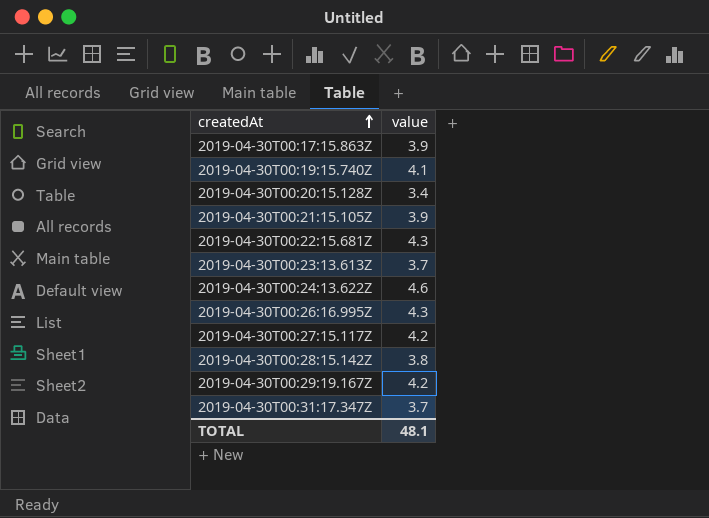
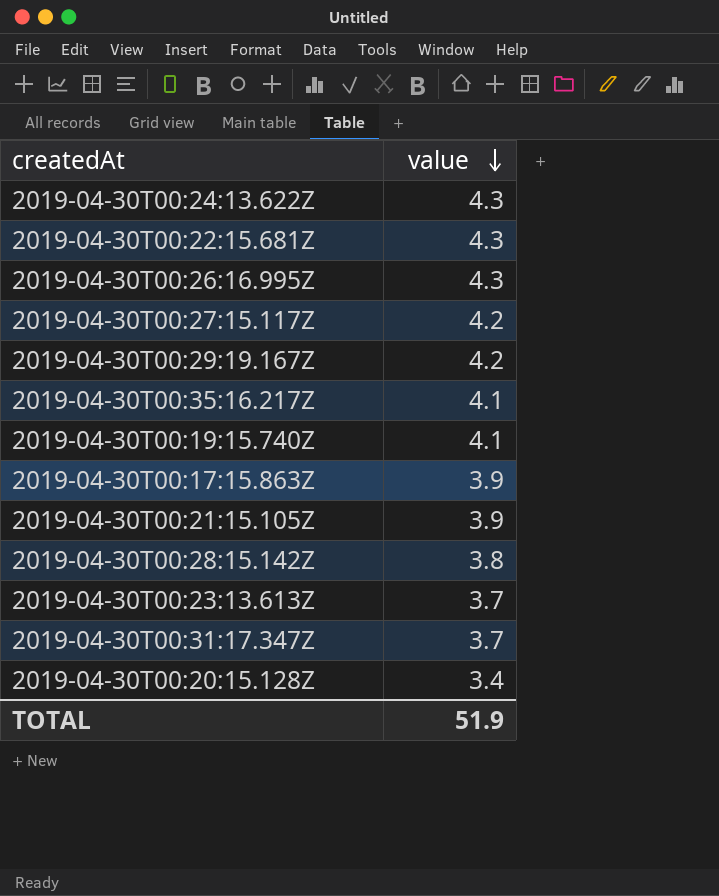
row order: createdAt ascending -> value descending
2019-04-30T00:24:13.622Z | value: 4.6 -> 4.3
row 2019-04-30T00:35:16.217Z: none -> 4.1
TOTAL | value: 48.1 -> 51.9

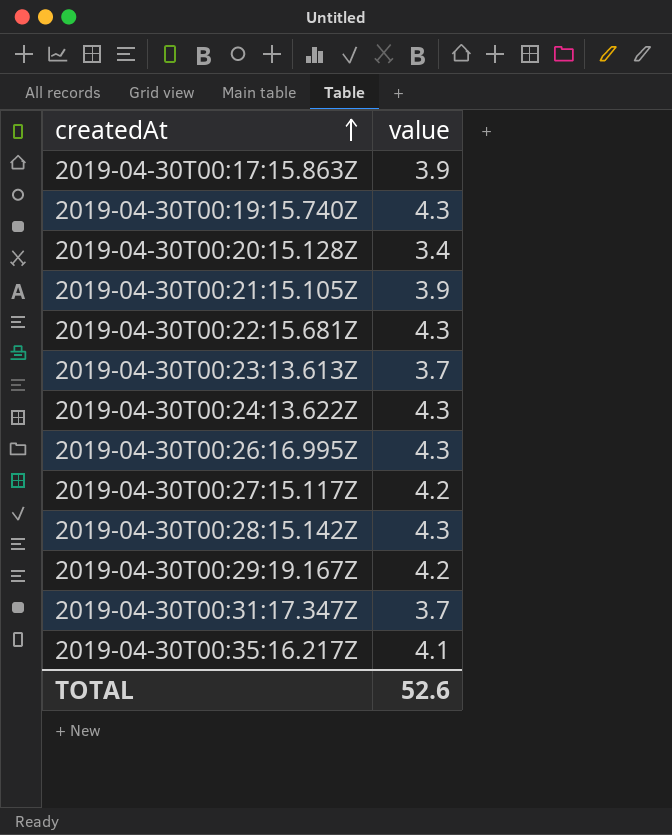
row order: value descending -> createdAt ascending
2019-04-30T00:19:15.740Z | value: 4.1 -> 4.3
2019-04-30T00:28:15.142Z | value: 3.8 -> 4.3
TOTAL | value: 51.9 -> 52.6

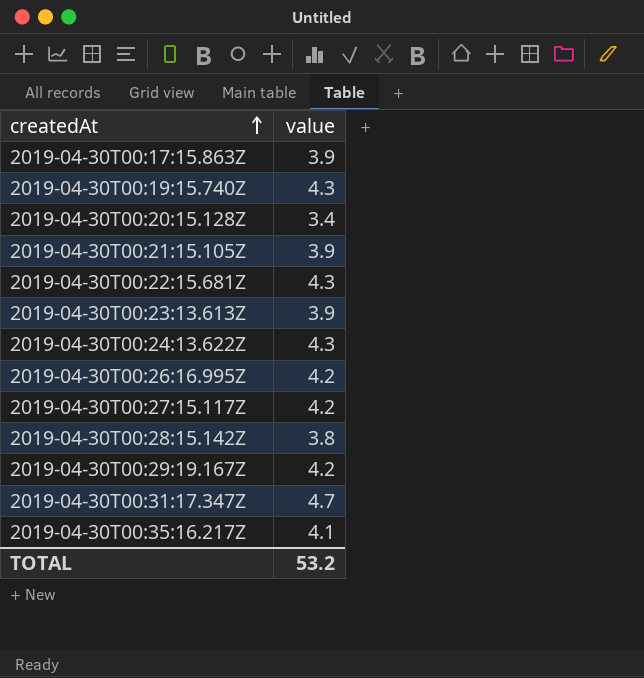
2019-04-30T00:23:13.613Z | value: 3.7 -> 3.9
2019-04-30T00:26:16.995Z | value: 4.3 -> 4.2
2019-04-30T00:28:15.142Z | value: 4.3 -> 3.8
2019-04-30T00:31:17.347Z | value: 3.7 -> 4.7
TOTAL | value: 52.6 -> 53.2

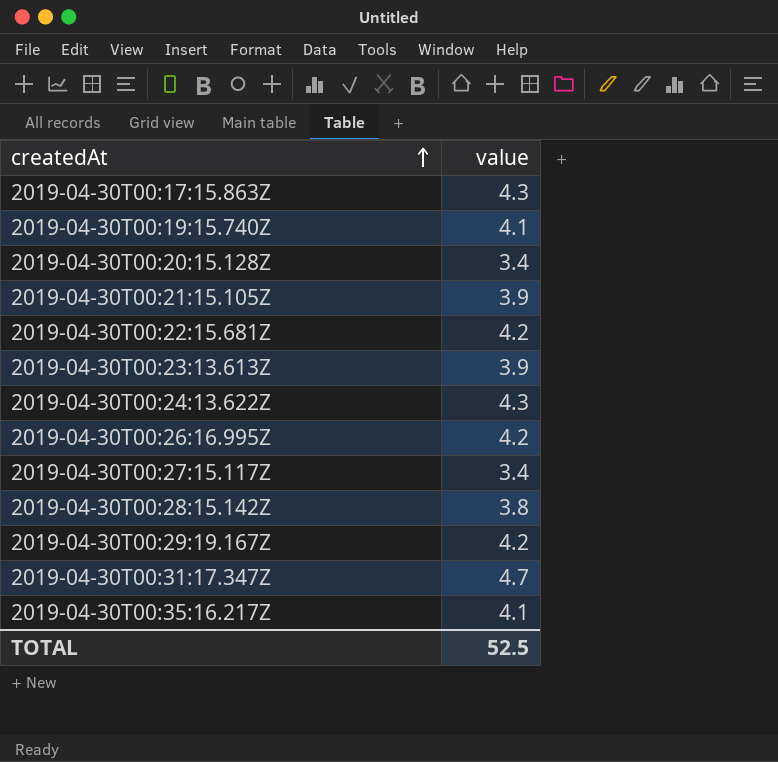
2019-04-30T00:17:15.863Z | value: 3.9 -> 4.3
2019-04-30T00:19:15.740Z | value: 4.3 -> 4.1
2019-04-30T00:22:15.681Z | value: 4.3 -> 4.2
2019-04-30T00:27:15.117Z | value: 4.2 -> 3.4
TOTAL | value: 53.2 -> 52.5

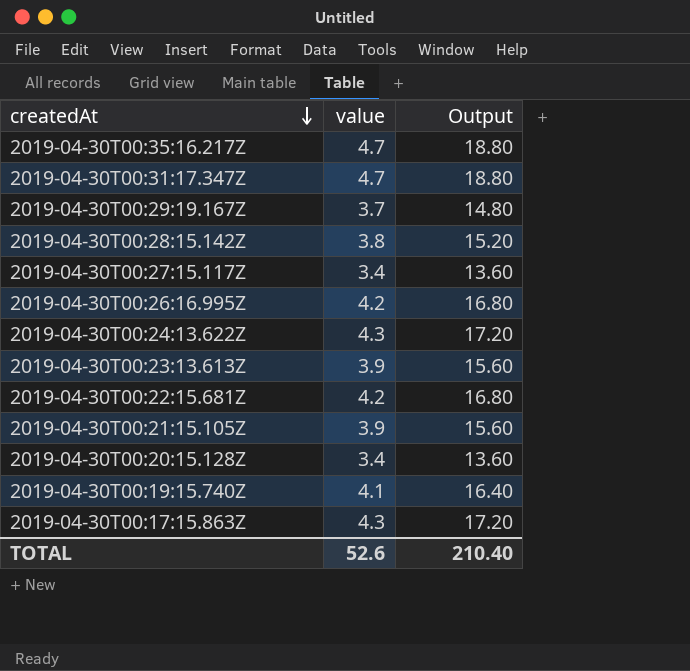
row order: createdAt ascending -> createdAt descending
column Output | formula: none -> [value] * 4
2019-04-30T00:35:16.217Z | value: 4.1 -> 4.7
2019-04-30T00:29:19.167Z | value: 4.2 -> 3.7
TOTAL | value: 52.5 -> 52.6

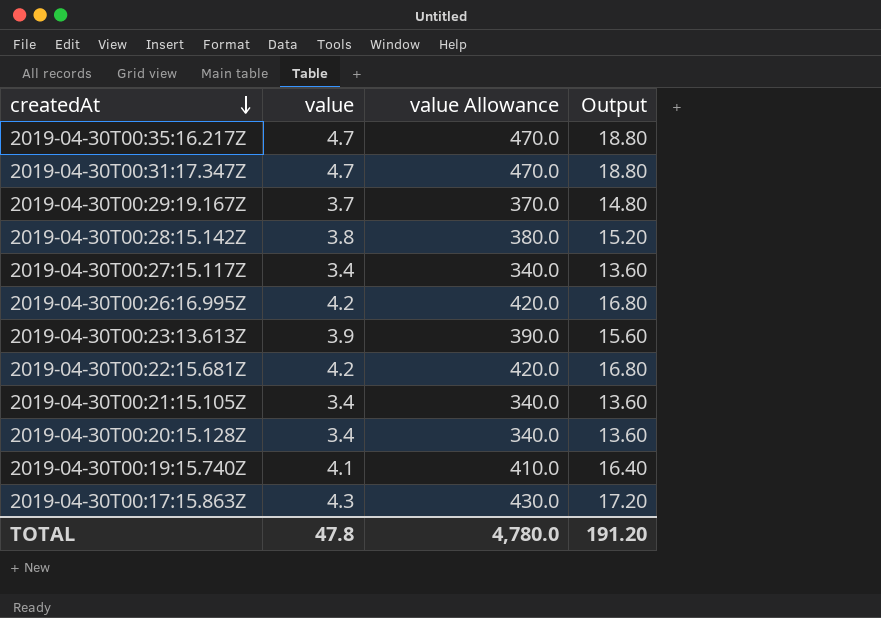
column value Allowance | formula: none -> [value] * 100
row 2019-04-30T00:24:13.622Z: 4.3 | 17.20 -> none
2019-04-30T00:21:15.105Z | value: 3.9 -> 3.4
2019-04-30T00:21:15.105Z | Output: 15.60 -> 13.60
TOTAL | value: 52.6 -> 47.8
TOTAL | Output: 210.40 -> 191.20

